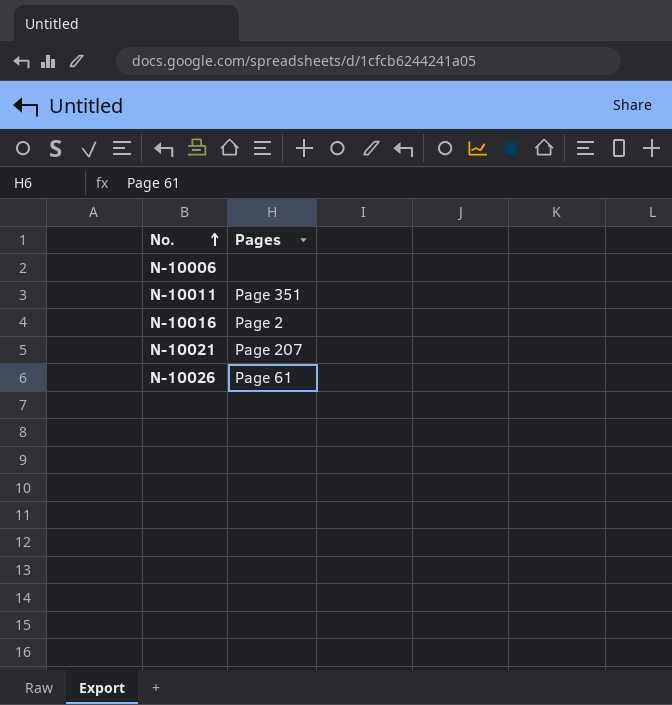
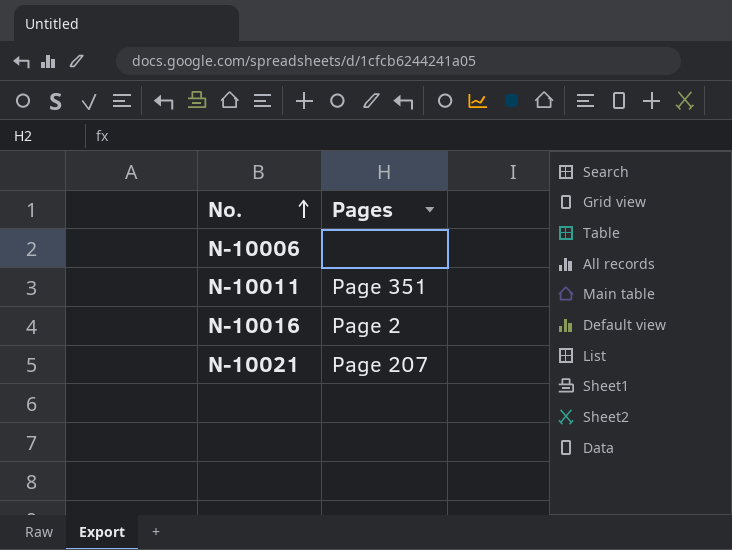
row N-10026: Page 61 -> none

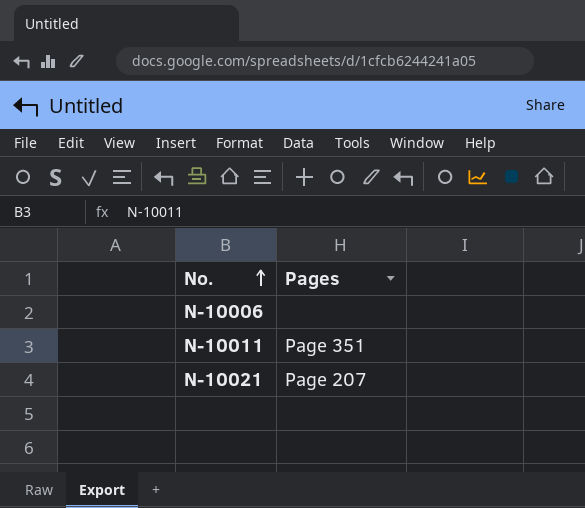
row N-10016: Page 2 -> none

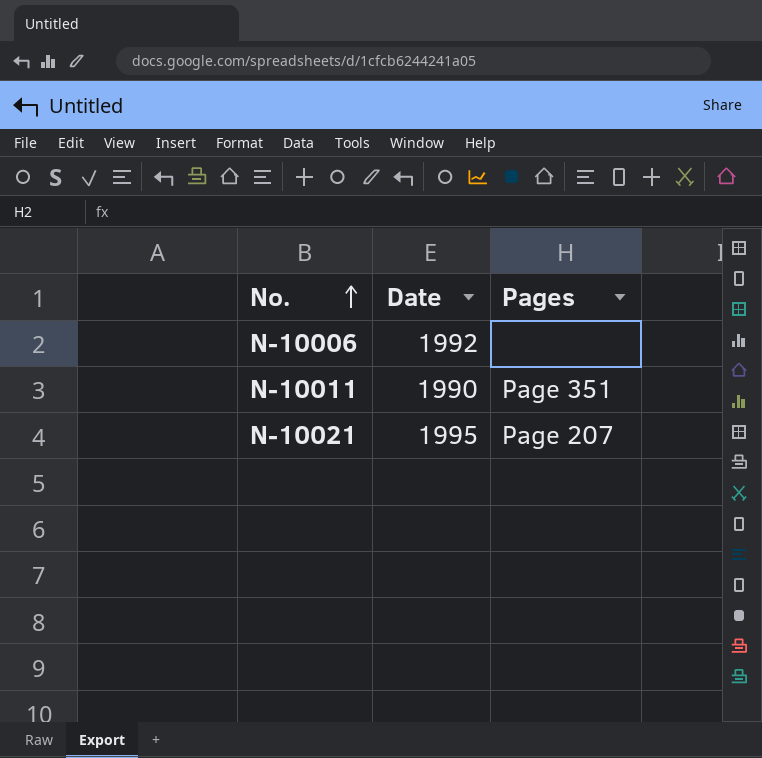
column Date | position: none -> 2

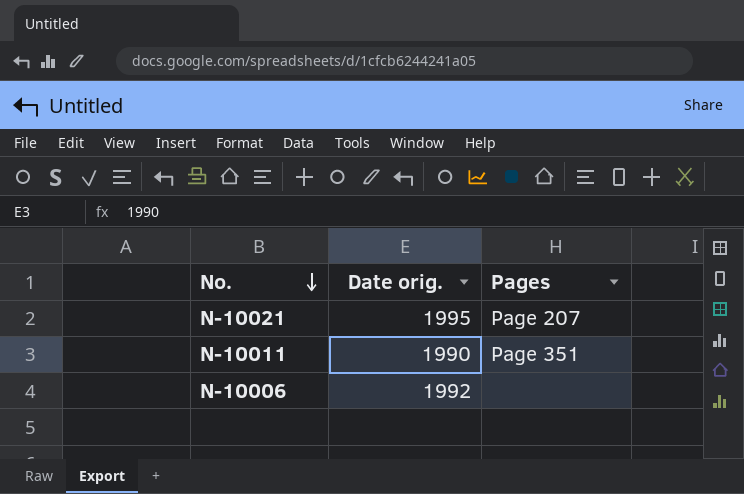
row order: No. ascending -> No. descending
column name: Date -> Date orig.

